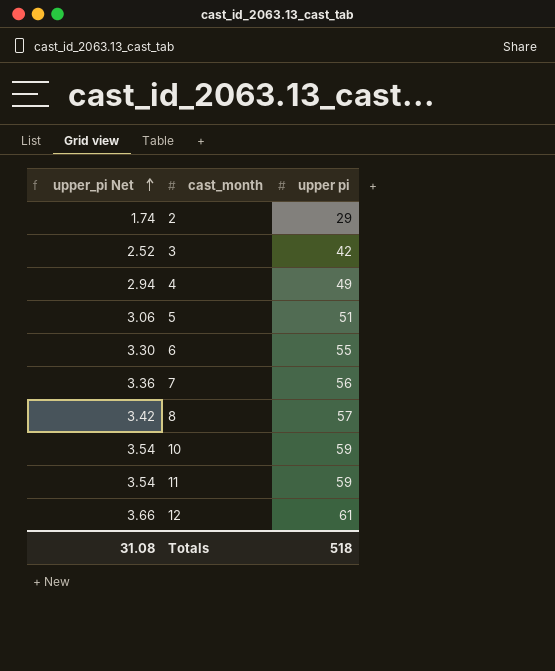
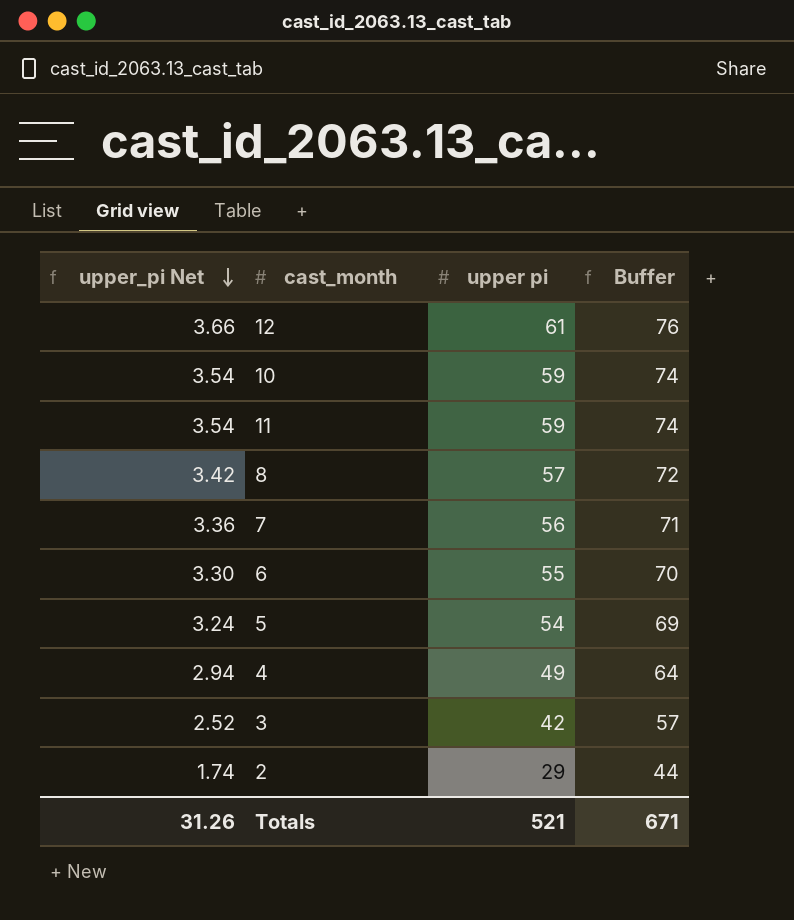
row order: upper_pi Net ascending -> upper_pi Net descending
column Buffer | formula: none -> [upper pi] + 15
5 | upper_pi Net: 3.06 -> 3.24
5 | upper pi: 51 -> 54
Totals | upper_pi Net: 31.08 -> 31.26
Totals | upper pi: 518 -> 521

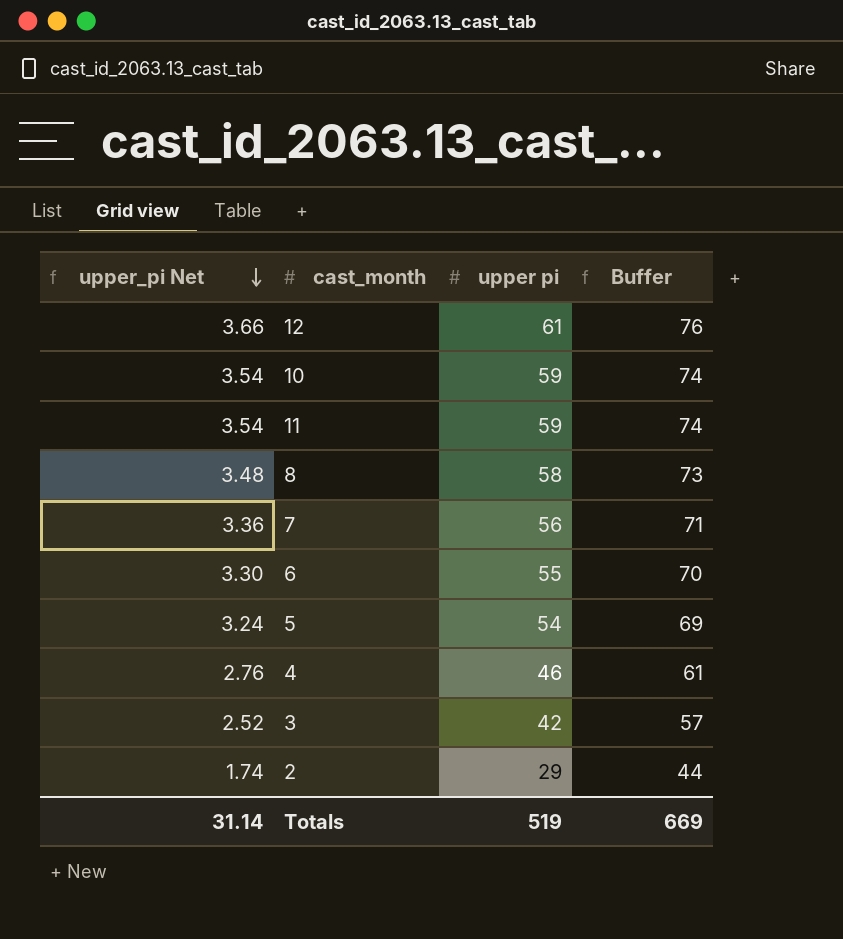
8 | upper_pi Net: 3.42 -> 3.48
8 | upper pi: 57 -> 58
8 | Buffer: 72 -> 73
4 | upper_pi Net: 2.94 -> 2.76
4 | upper pi: 49 -> 46
4 | Buffer: 64 -> 61
Totals | upper_pi Net: 31.26 -> 31.14
Totals | upper pi: 521 -> 519
Totals | Buffer: 671 -> 669

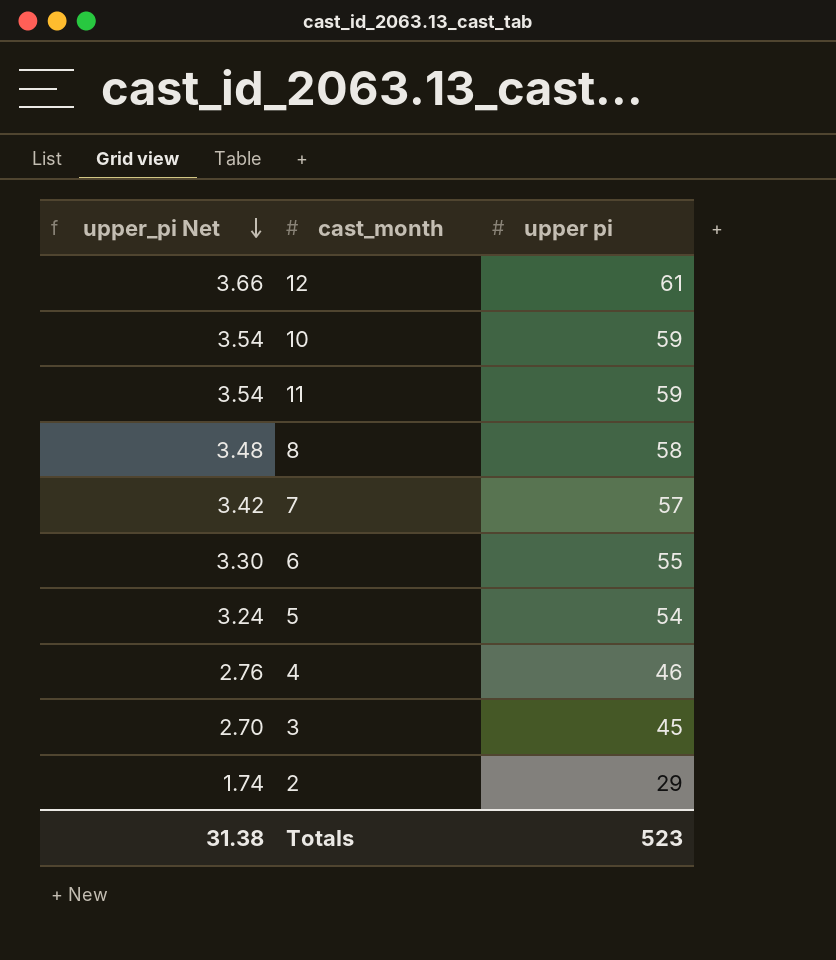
column Buffer | formula: [upper pi] + 15 -> none
7 | upper_pi Net: 3.36 -> 3.42
7 | upper pi: 56 -> 57
3 | upper_pi Net: 2.52 -> 2.70
3 | upper pi: 42 -> 45
Totals | upper_pi Net: 31.14 -> 31.38
Totals | upper pi: 519 -> 523

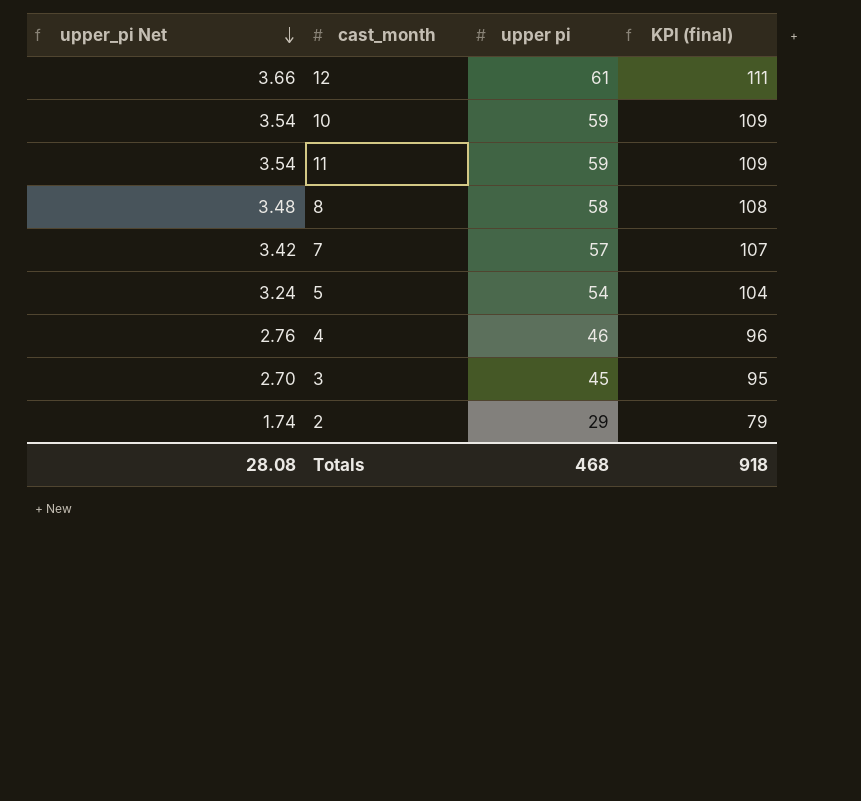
column KPI (final) | formula: none -> [upper pi] + 50
row 6: 3.30 | 55 -> none
Totals | upper_pi Net: 31.38 -> 28.08
Totals | upper pi: 523 -> 468

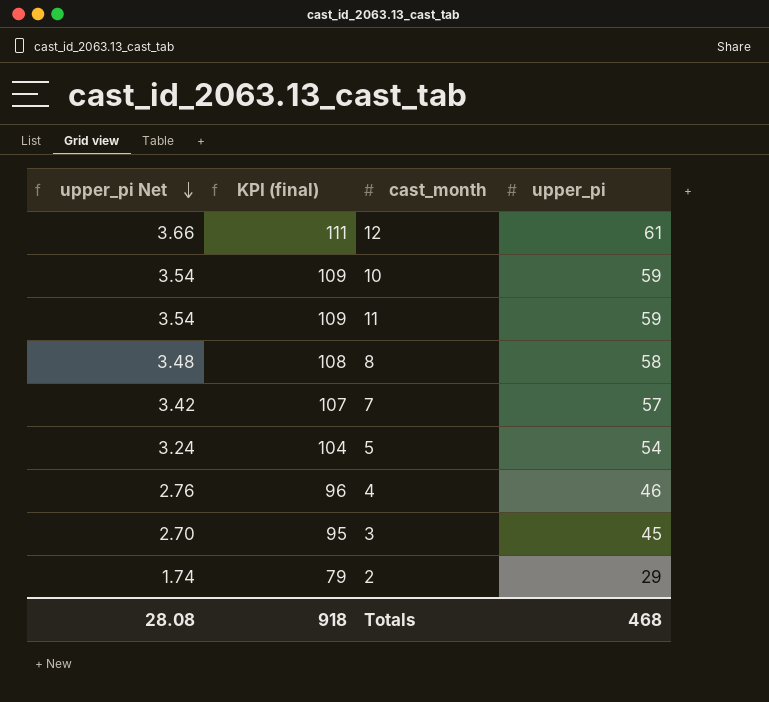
column KPI (final) | position: 4 -> 2
column name: upper pi -> upper_pi

